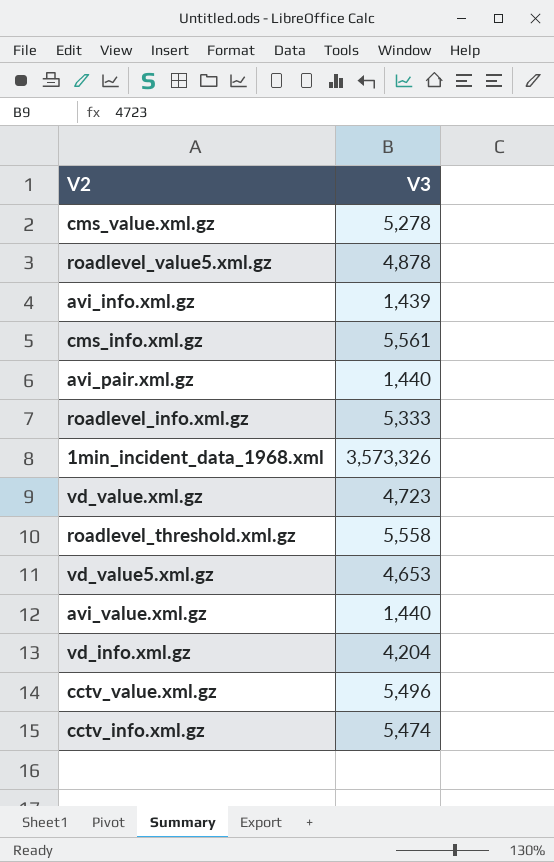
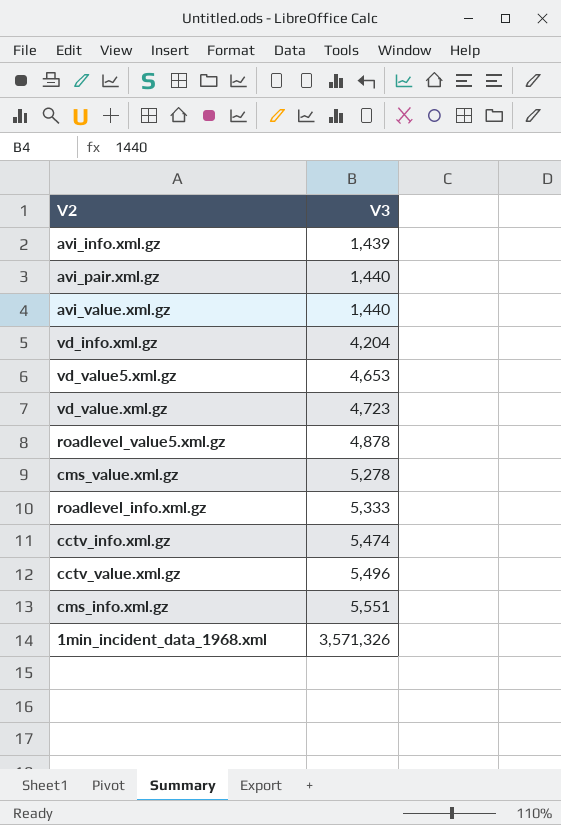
row order: none -> V3 ascending
row roadlevel_threshold.xml.gz: 5,558 -> none
cms_info.xml.gz | V3: 5,561 -> 5,551
1min_incident_data_1968.xml | V3: 3,573,326 -> 3,571,326

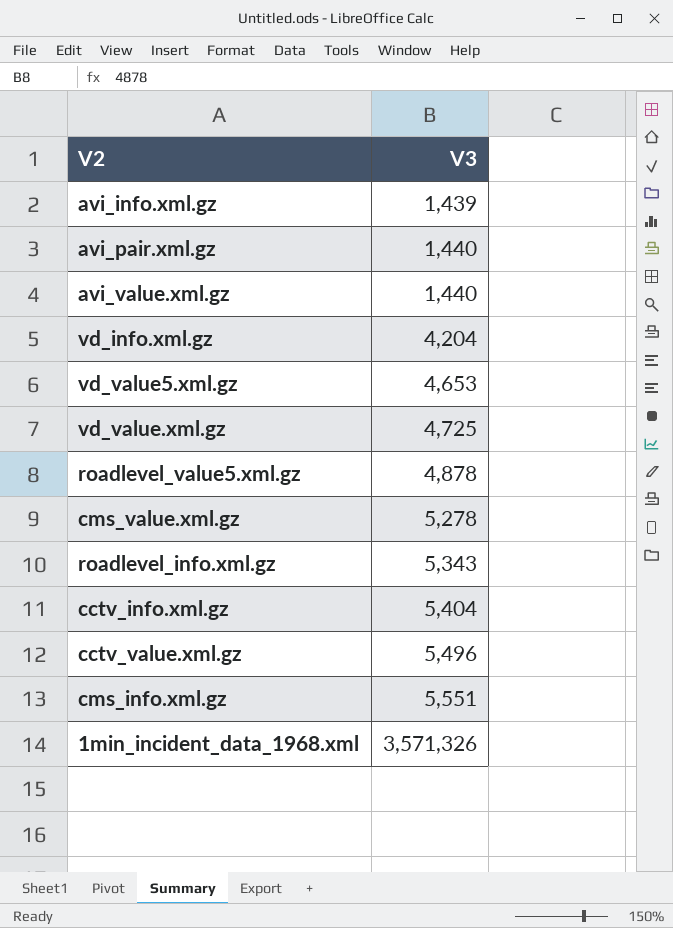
vd_value.xml.gz | V3: 4,723 -> 4,725
roadlevel_info.xml.gz | V3: 5,333 -> 5,343
cctv_info.xml.gz | V3: 5,474 -> 5,404

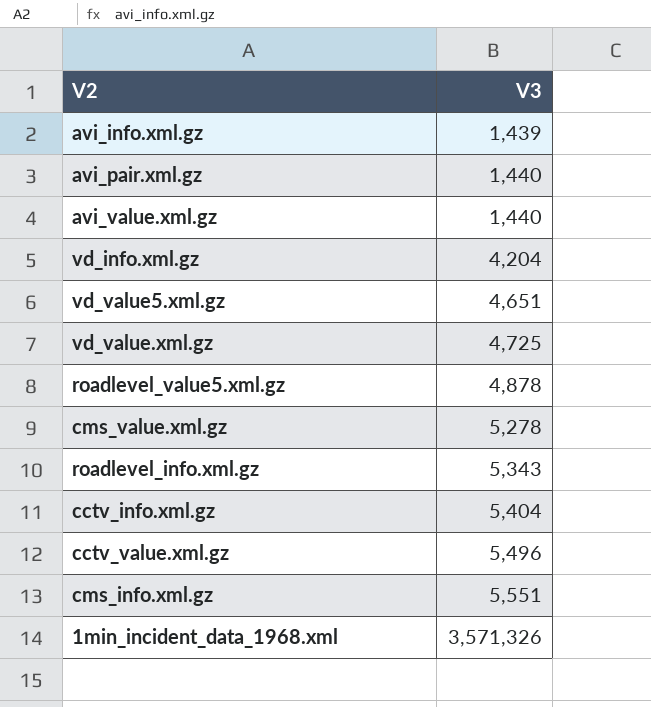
vd_value5.xml.gz | V3: 4,653 -> 4,651

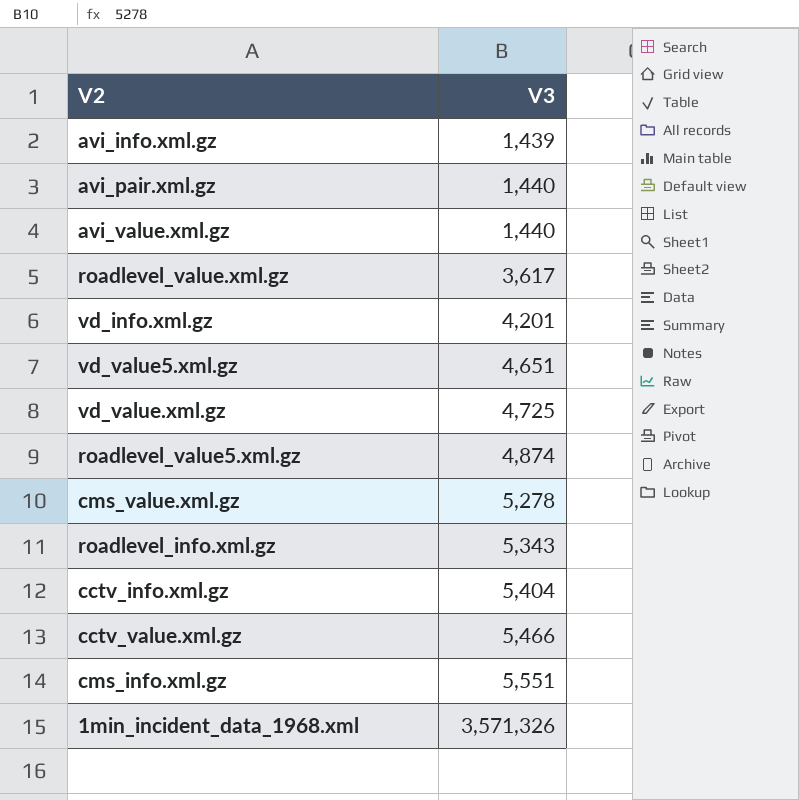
row roadlevel_value.xml.gz: none -> 3,617
vd_info.xml.gz | V3: 4,204 -> 4,201
roadlevel_value5.xml.gz | V3: 4,878 -> 4,874
cctv_value.xml.gz | V3: 5,496 -> 5,466

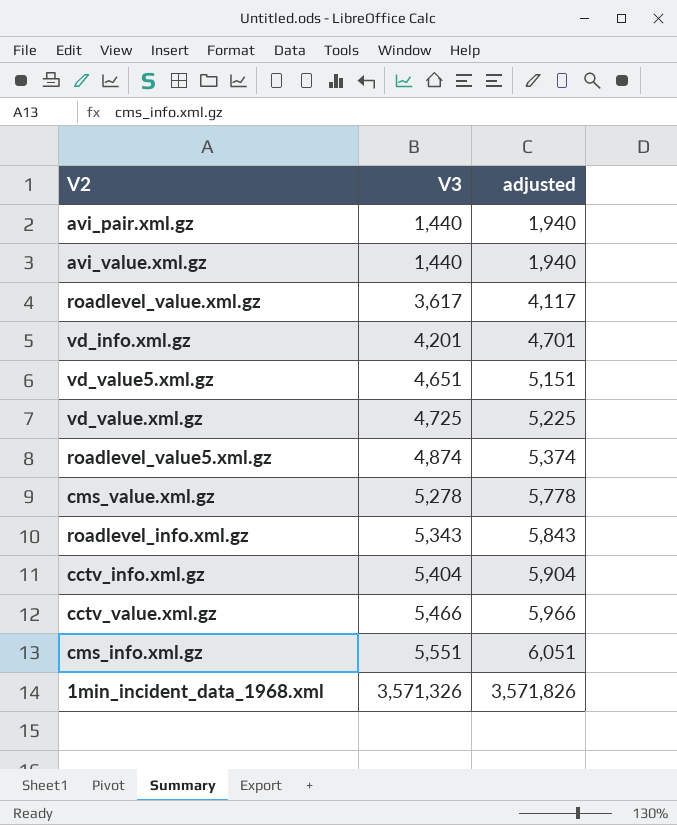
column adjusted | formula: none -> [V3] + 500
row avi_info.xml.gz: 1,439 -> none

